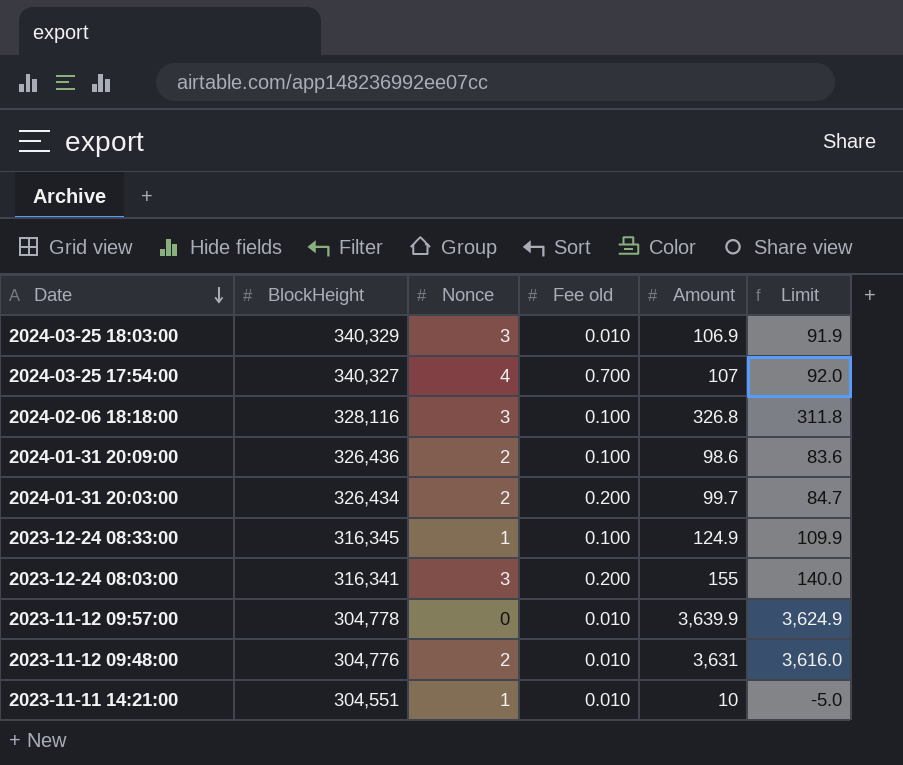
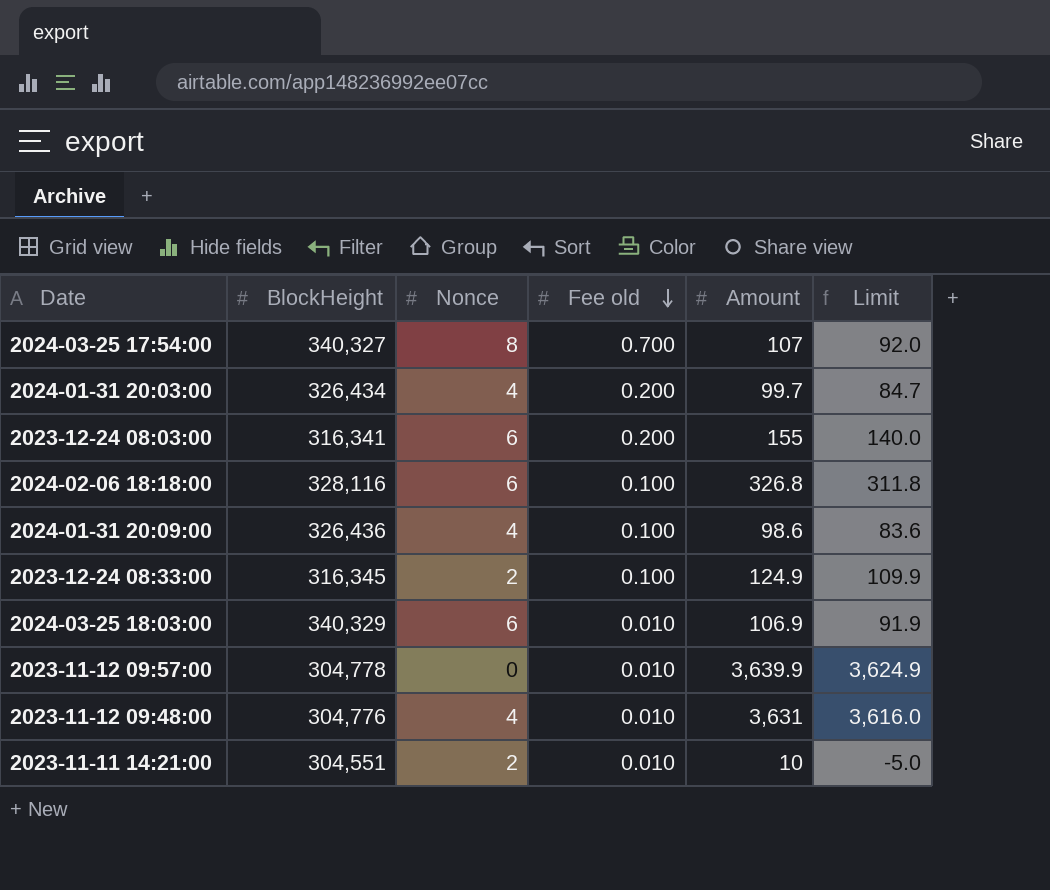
row order: Date descending -> Fee old descending
2024-03-25 17:54:00 | Nonce: 4 -> 8
2024-01-31 20:03:00 | Nonce: 2 -> 4
2023-12-24 08:03:00 | Nonce: 3 -> 6
2024-02-06 18:18:00 | Nonce: 3 -> 6
2024-01-31 20:09:00 | Nonce: 2 -> 4
2023-12-24 08:33:00 | Nonce: 1 -> 2
2024-03-25 18:03:00 | Nonce: 3 -> 6
2023-11-12 09:48:00 | Nonce: 2 -> 4
2023-11-11 14:21:00 | Nonce: 1 -> 2

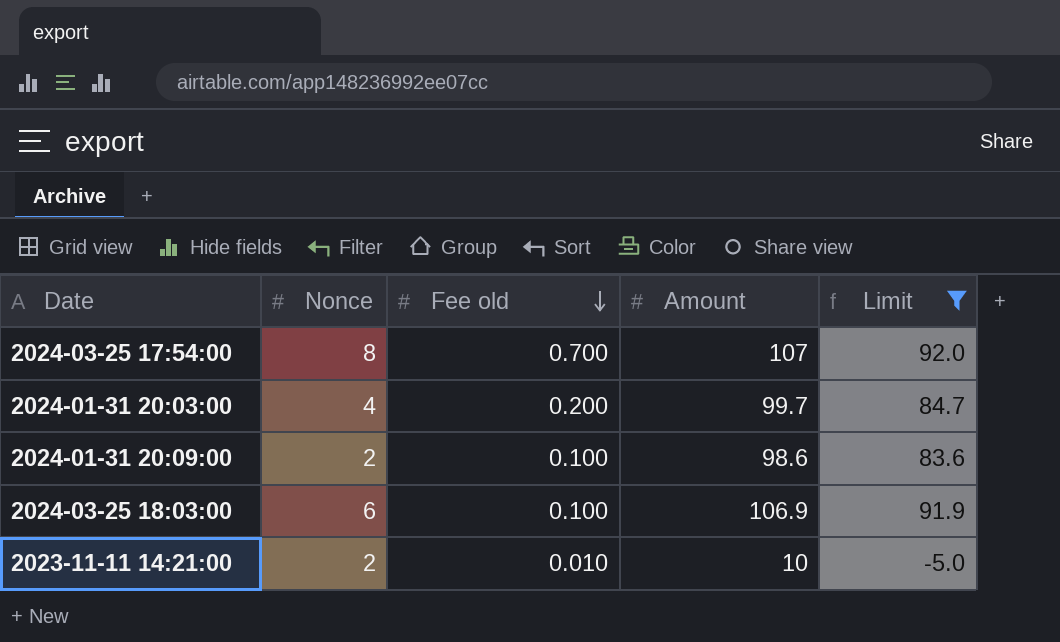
filter: none -> Limit <= 92.0
column BlockHeight | position: 2 -> none
2024-01-31 20:09:00 | Nonce: 4 -> 2
2024-03-25 18:03:00 | Fee old: 0.010 -> 0.100

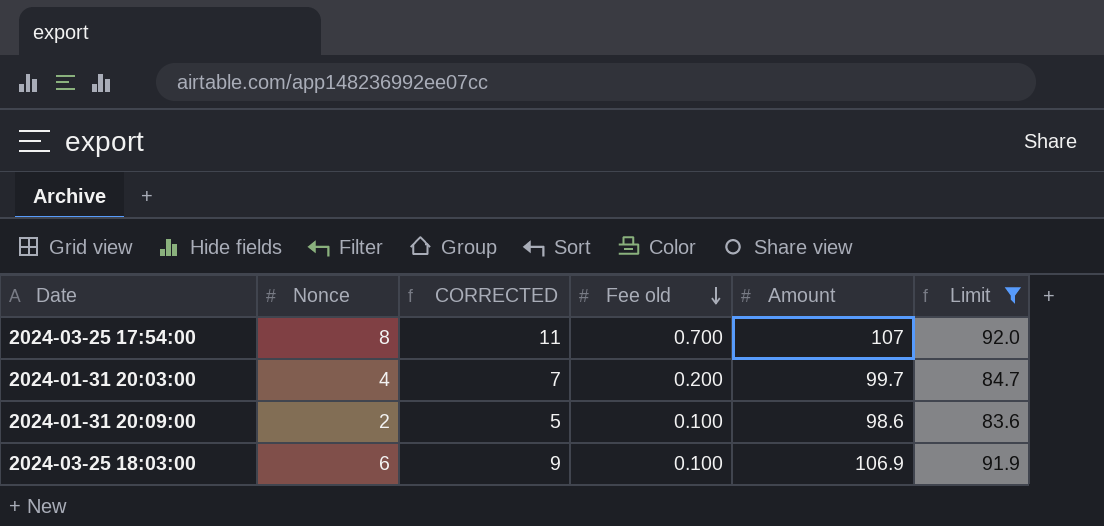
column CORRECTED | formula: none -> [Nonce] + 3
row 2023-11-11 14:21:00: 2 | 0.010 | 10 | -5.0 -> none

